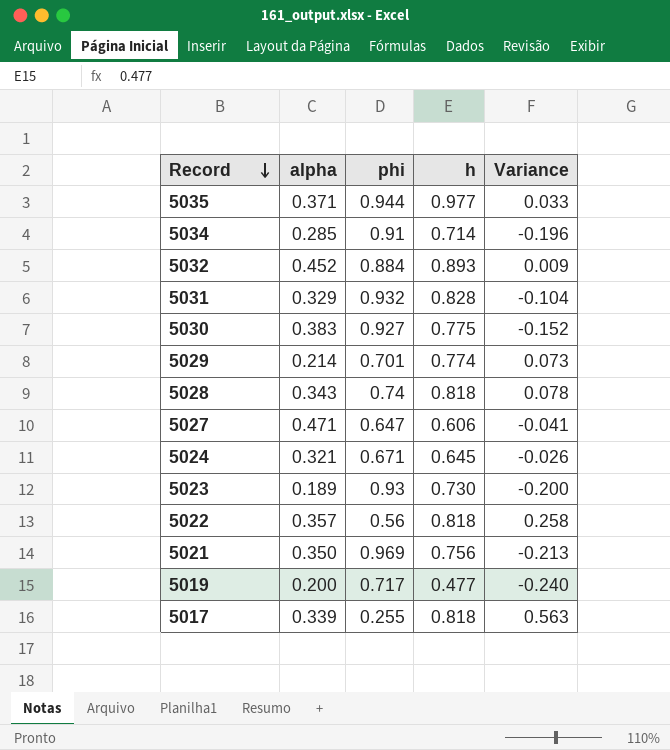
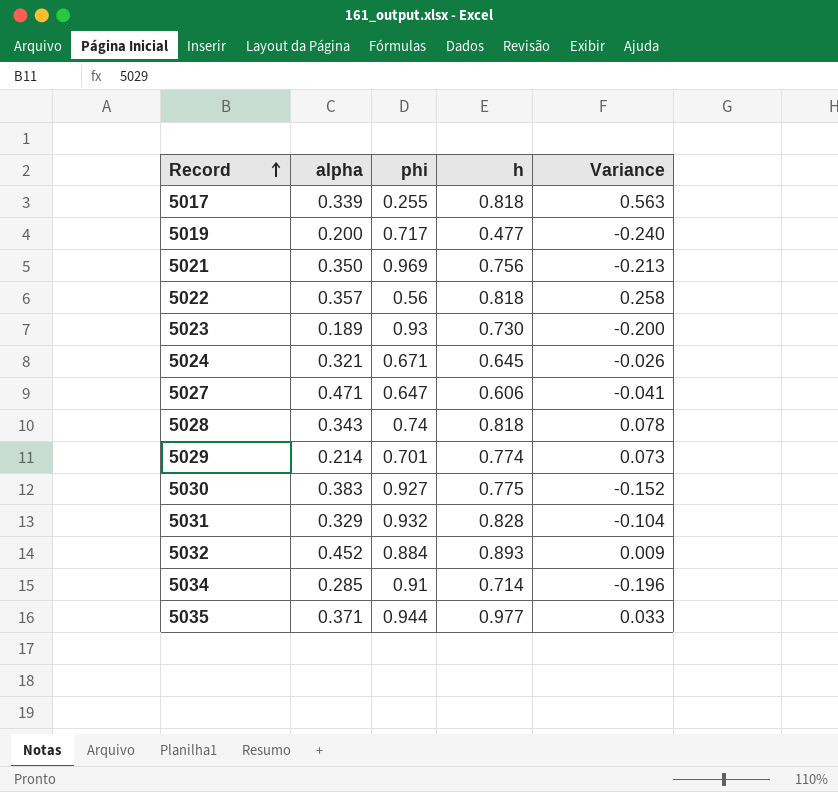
row order: Record descending -> Record ascending

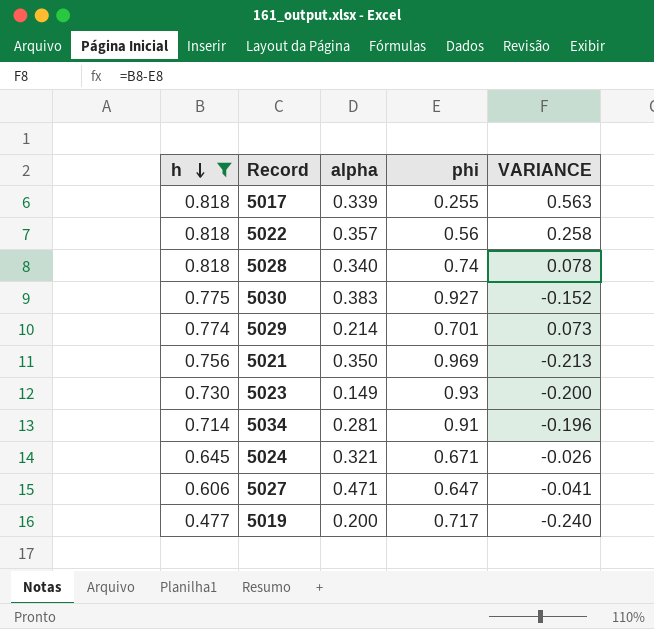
filter: none -> h <= 0.818
row order: Record ascending -> h descending
column h | position: 4 -> 1
column name: Variance -> VARIANCE
5028 | alpha: 0.343 -> 0.340
5023 | alpha: 0.189 -> 0.149
5034 | alpha: 0.285 -> 0.281

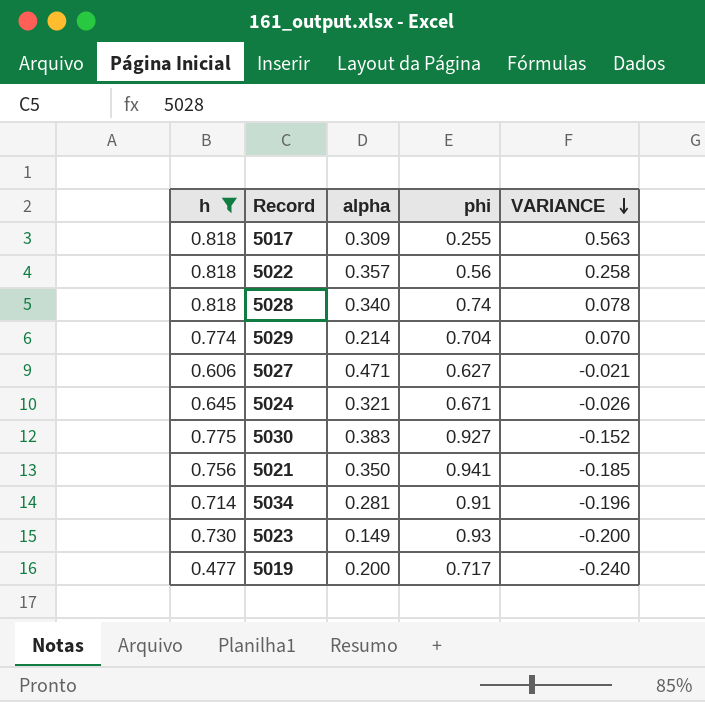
row order: h descending -> VARIANCE descending
5017 | alpha: 0.339 -> 0.309
5029 | phi: 0.701 -> 0.704
5029 | VARIANCE: 0.073 -> 0.070
5027 | phi: 0.647 -> 0.627
5027 | VARIANCE: -0.041 -> -0.021
5021 | phi: 0.969 -> 0.941
5021 | VARIANCE: -0.213 -> -0.185

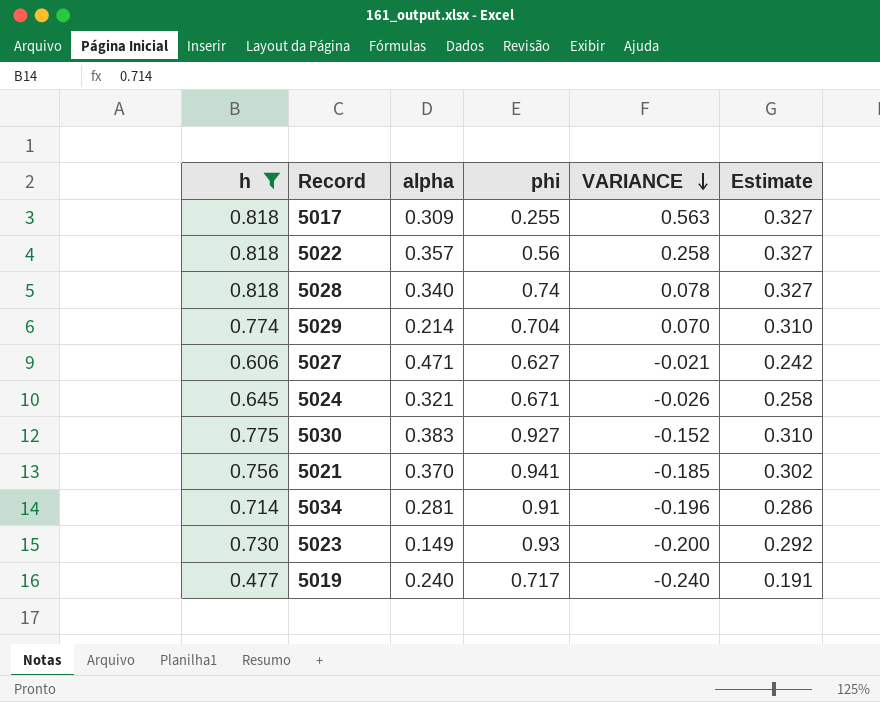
column Estimate | formula: none -> [h] * 0.4
5021 | alpha: 0.350 -> 0.370
5019 | alpha: 0.200 -> 0.240

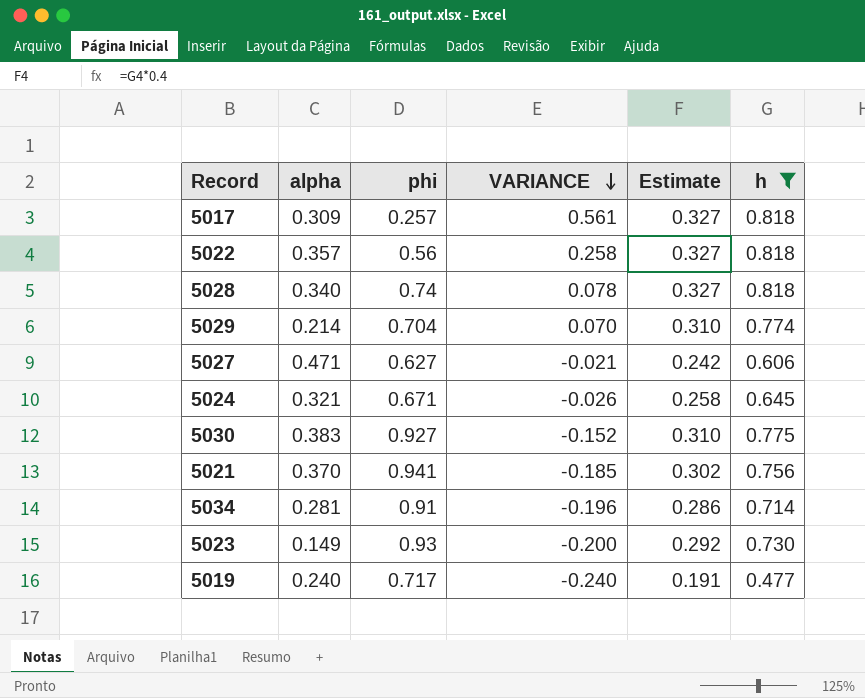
column h | position: 1 -> 6
5017 | phi: 0.255 -> 0.257
5017 | VARIANCE: 0.563 -> 0.561

